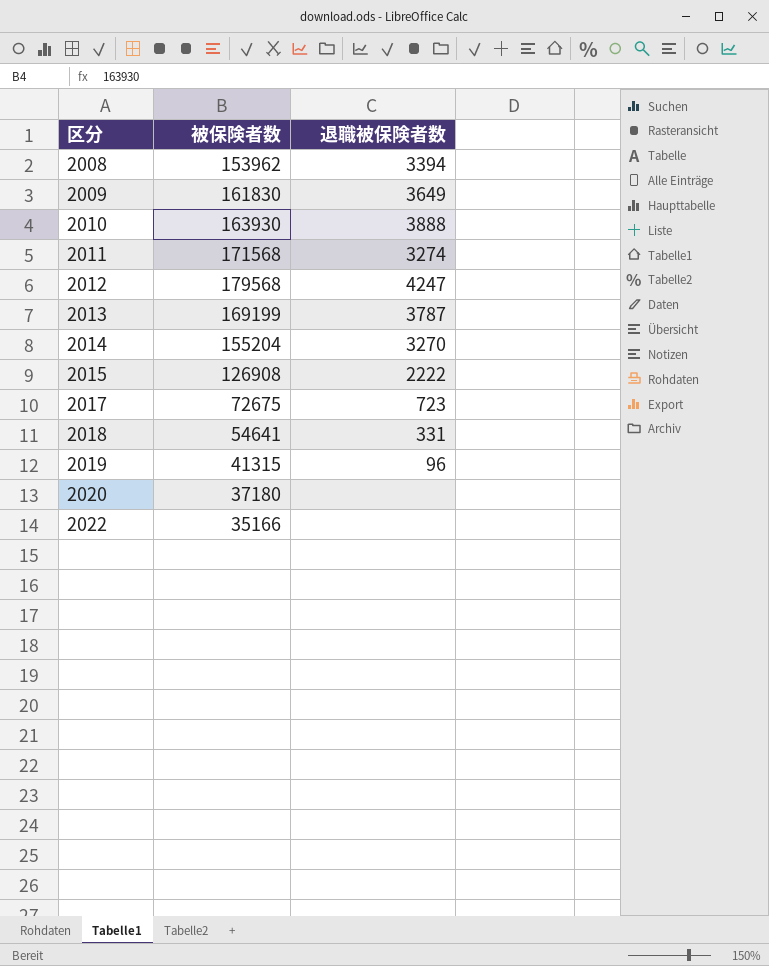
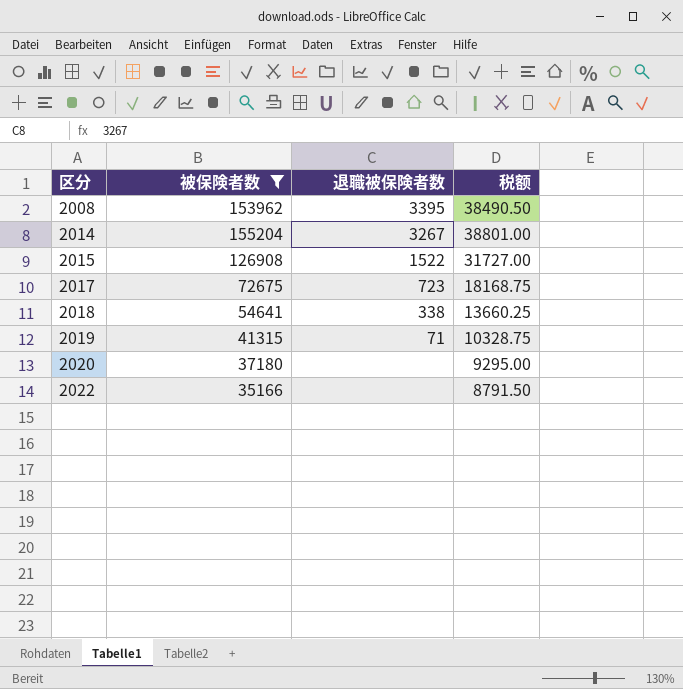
filter: none -> 被保険者数 <= 155204
column 税额 | formula: none -> [被保険者数] * 0.25
2008 | 退職被保険者数: 3394 -> 3395
2014 | 退職被保険者数: 3270 -> 3267
2015 | 退職被保険者数: 2222 -> 1522
2018 | 退職被保険者数: 331 -> 338
2019 | 退職被保険者数: 96 -> 71

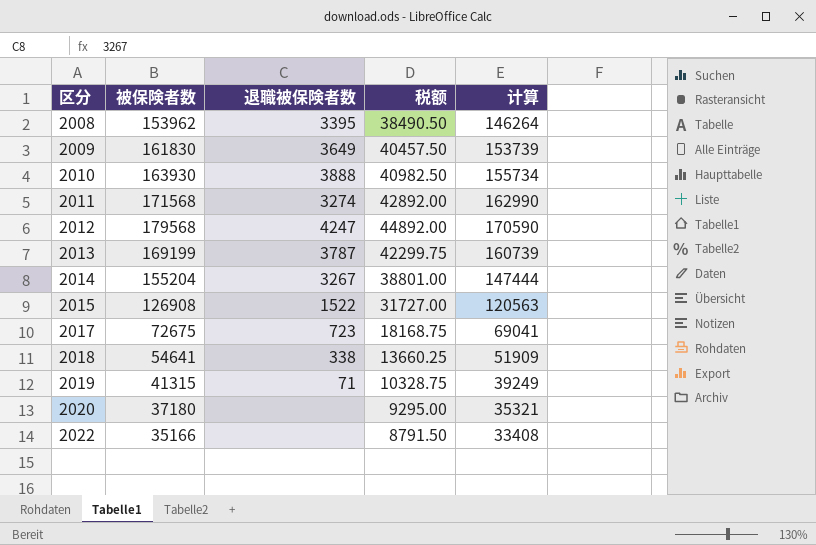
filter: 被保険者数 <= 155204 -> none
column 计算 | formula: none -> [被保険者数] * 0.95

